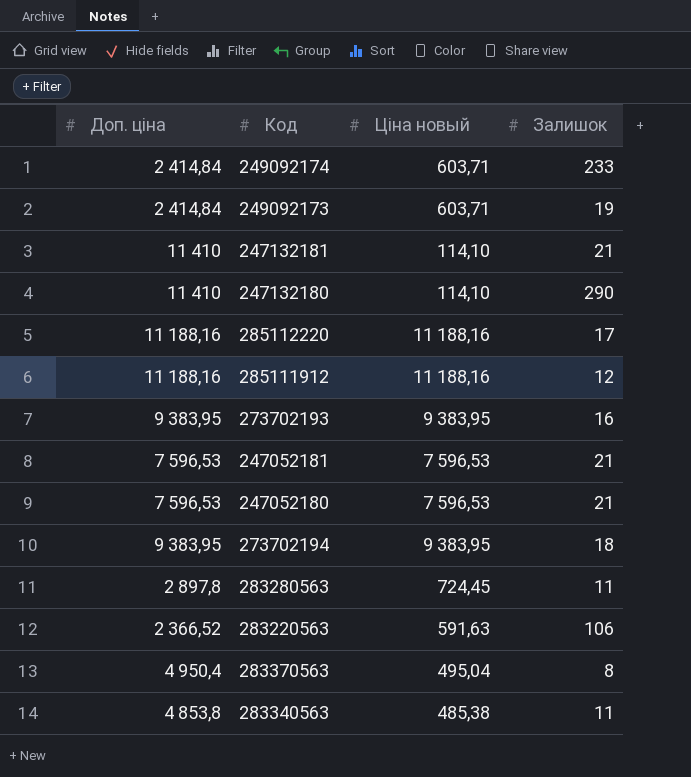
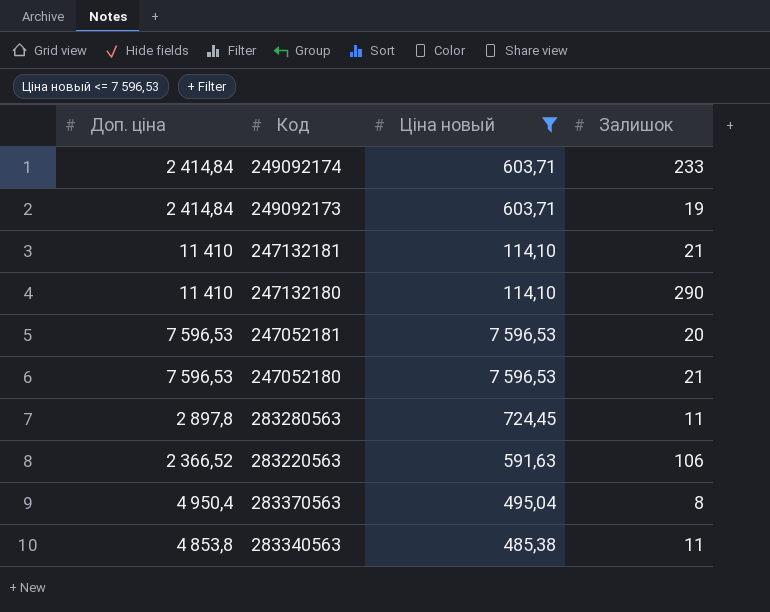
filter: none -> Ціна новый <= 7 596,53
247052181 | Залишок: 21 -> 20

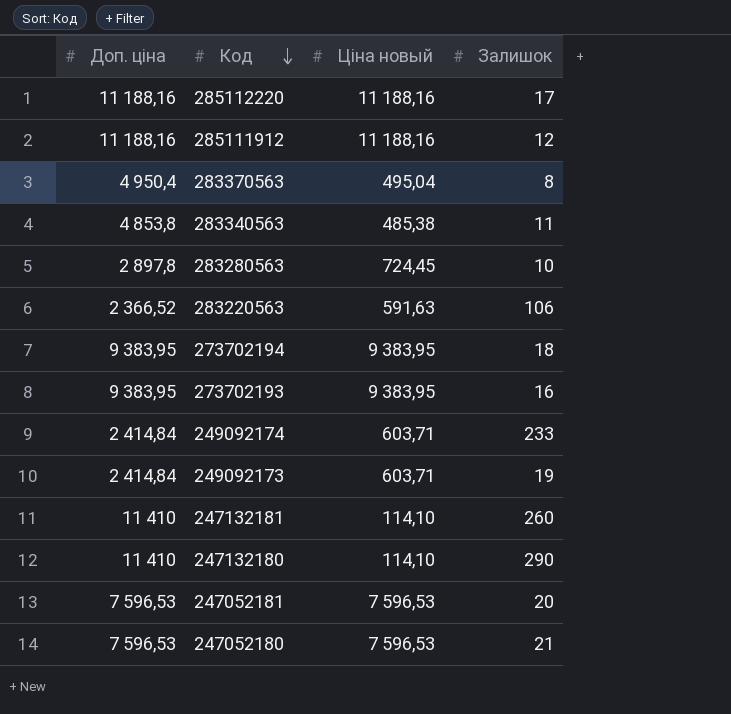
filter: Ціна новый <= 7 596,53 -> none
row order: none -> Код descending
283280563 | Залишок: 11 -> 10
247132181 | Залишок: 21 -> 260

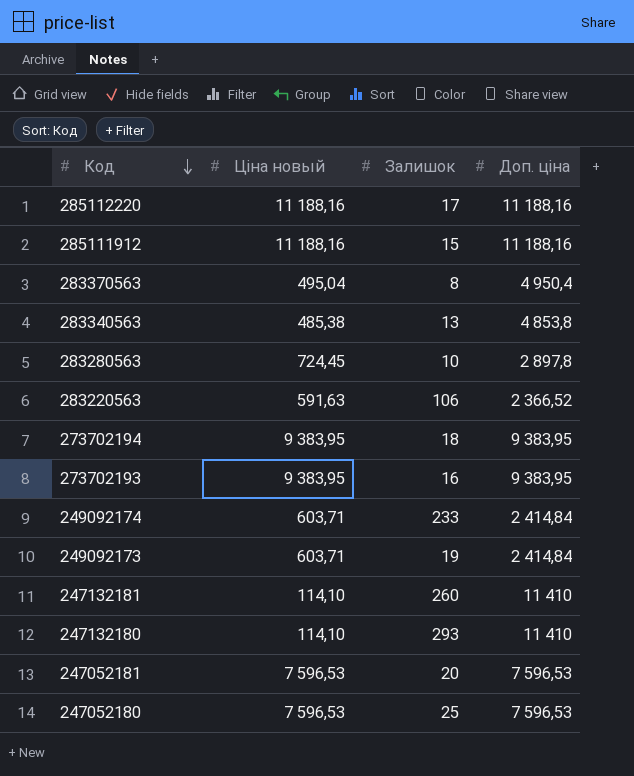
column Доп. ціна | position: 1 -> 4
285111912 | Залишок: 12 -> 15
283340563 | Залишок: 11 -> 13
247132180 | Залишок: 290 -> 293
247052180 | Залишок: 21 -> 25

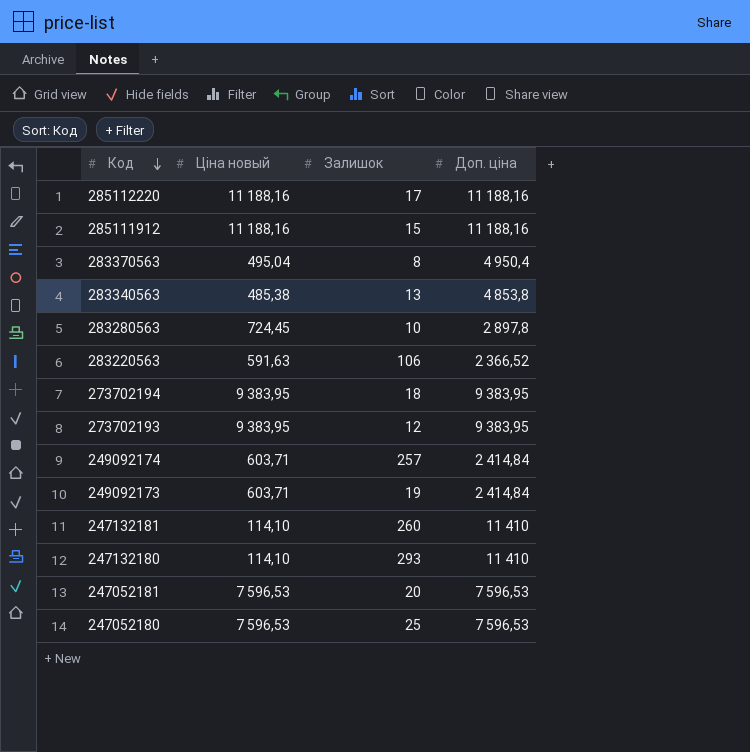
273702193 | Залишок: 16 -> 12
249092174 | Залишок: 233 -> 257

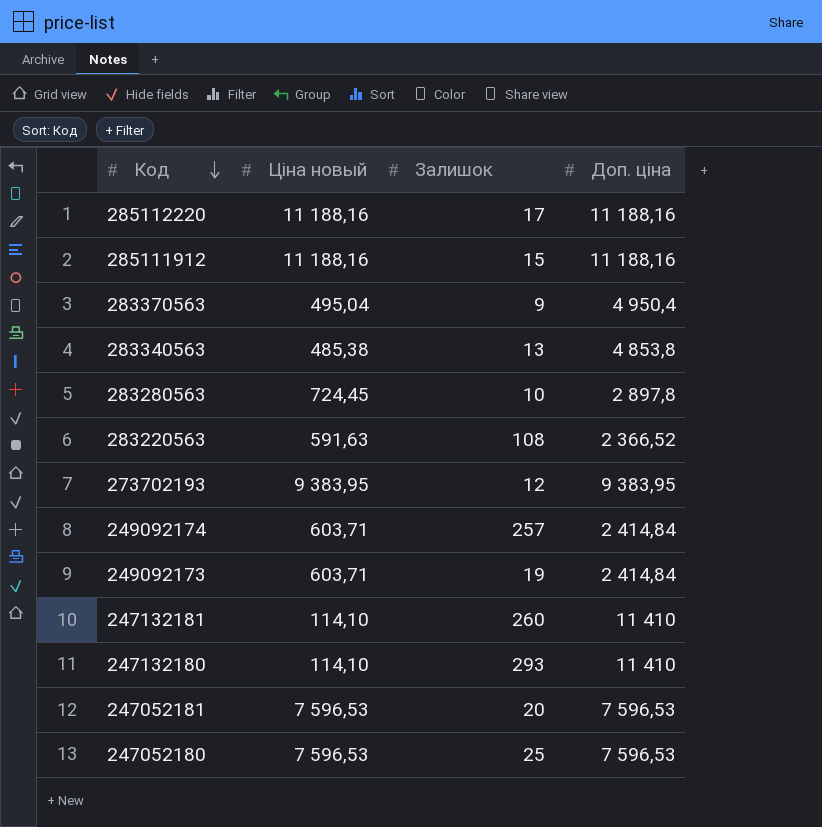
row 273702194: 9 383,95 | 18 | 9 383,95 -> none
283370563 | Залишок: 8 -> 9
283220563 | Залишок: 106 -> 108

